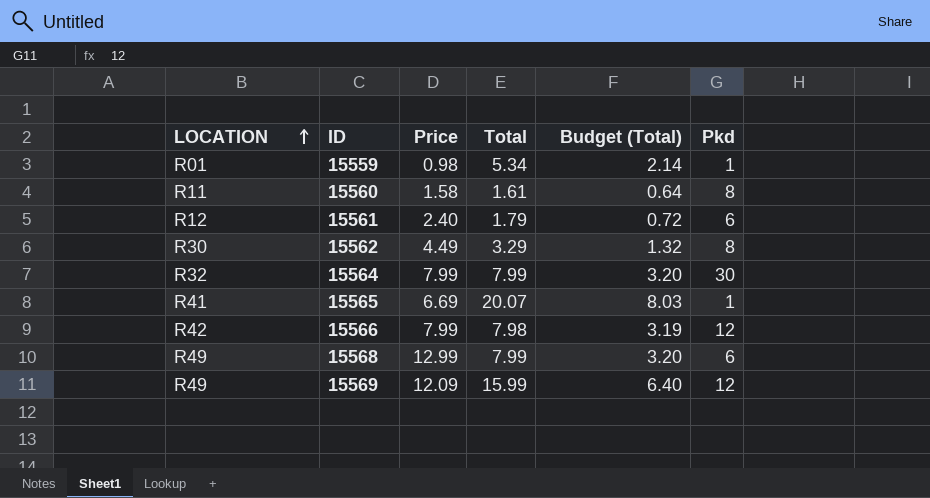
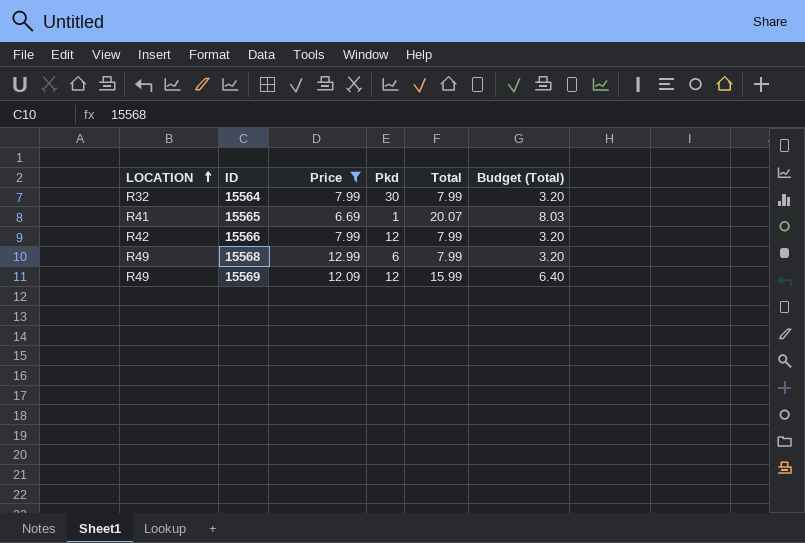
filter: none -> Price >= 6.69
column Pkd | position: 6 -> 4
15566 | Total: 7.98 -> 7.99
15566 | Budget (Total): 3.19 -> 3.20

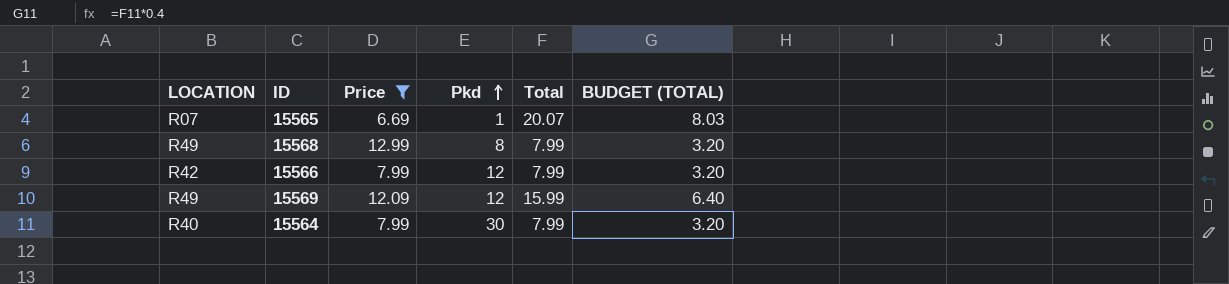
row order: LOCATION ascending -> Pkd ascending
column name: Budget (Total) -> BUDGET (TOTAL)
15565 | LOCATION: R41 -> R07
15568 | Pkd: 6 -> 8
15564 | LOCATION: R32 -> R40

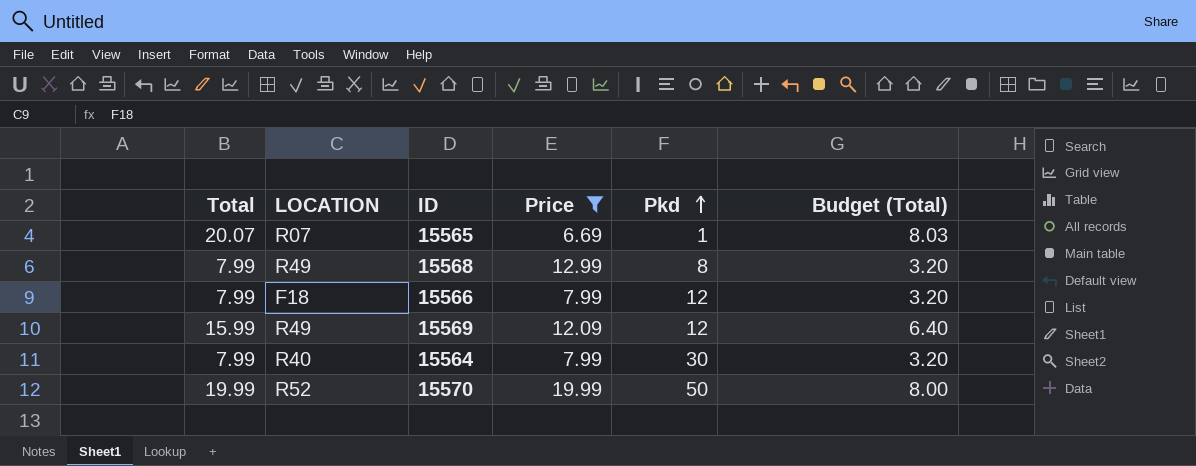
column Total | position: 5 -> 1
column name: BUDGET (TOTAL) -> Budget (Total)
15566 | LOCATION: R42 -> F18
row 15570: none -> 19.99 | R52 | 19.99 | 50 | 8.00

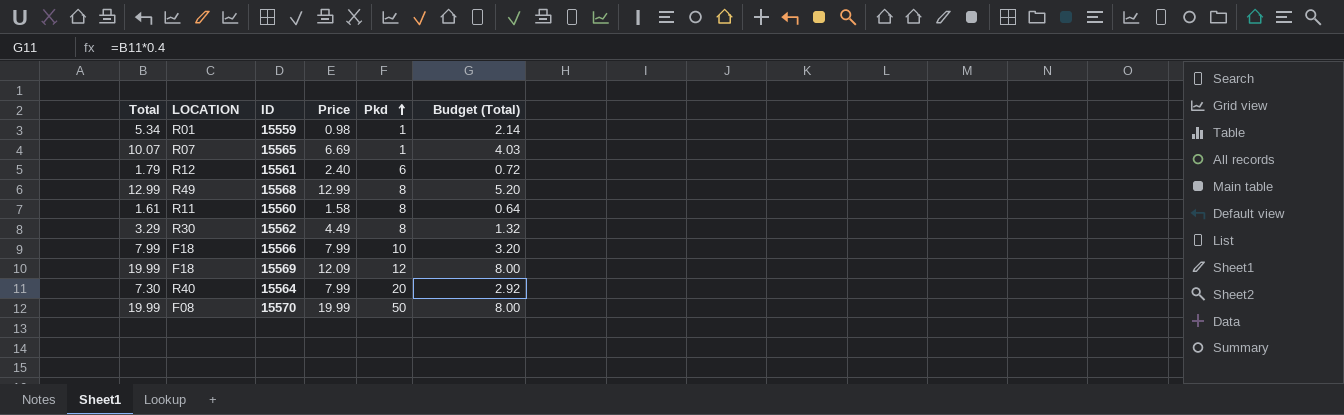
filter: Price >= 6.69 -> none
15565 | Total: 20.07 -> 10.07
15565 | Budget (Total): 8.03 -> 4.03
15568 | Total: 7.99 -> 12.99
15568 | Budget (Total): 3.20 -> 5.20
15566 | Pkd: 12 -> 10
15569 | Total: 15.99 -> 19.99
15569 | LOCATION: R49 -> F18
15569 | Budget (Total): 6.40 -> 8.00
15564 | Total: 7.99 -> 7.30
15564 | Pkd: 30 -> 20
15564 | Budget (Total): 3.20 -> 2.92
15570 | LOCATION: R52 -> F08

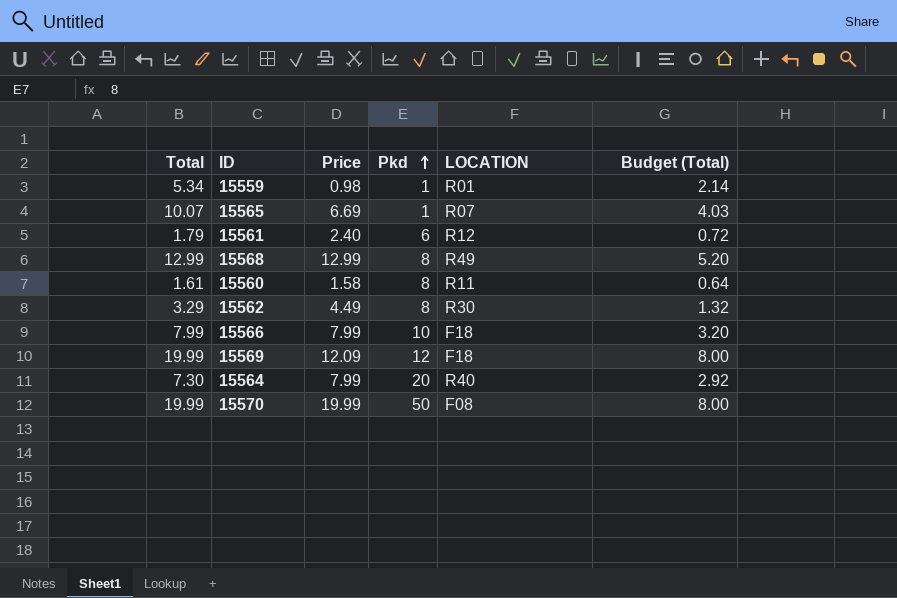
column LOCATION | position: 2 -> 5

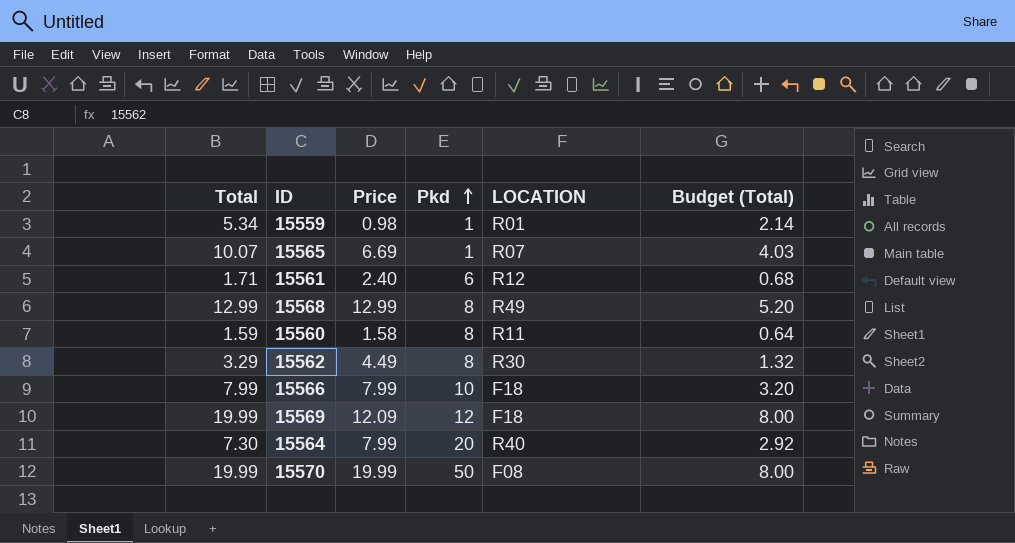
15561 | Total: 1.79 -> 1.71
15561 | Budget (Total): 0.72 -> 0.68
15560 | Total: 1.61 -> 1.59

